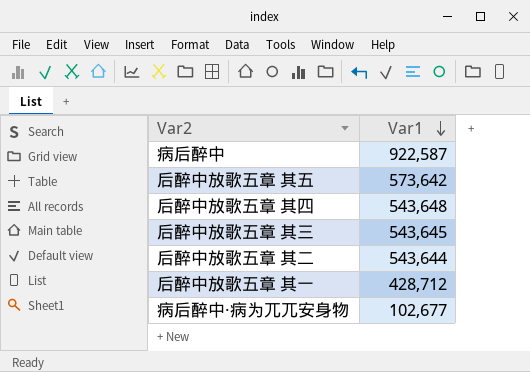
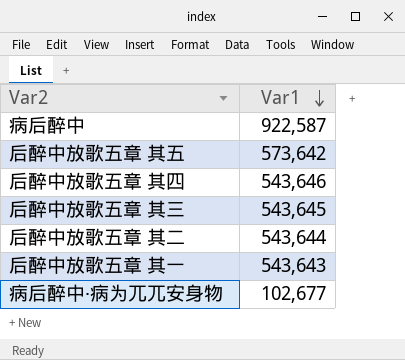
后醉中放歌五章 其四 | Var1: 543,648 -> 543,646
后醉中放歌五章 其一 | Var1: 428,712 -> 543,643

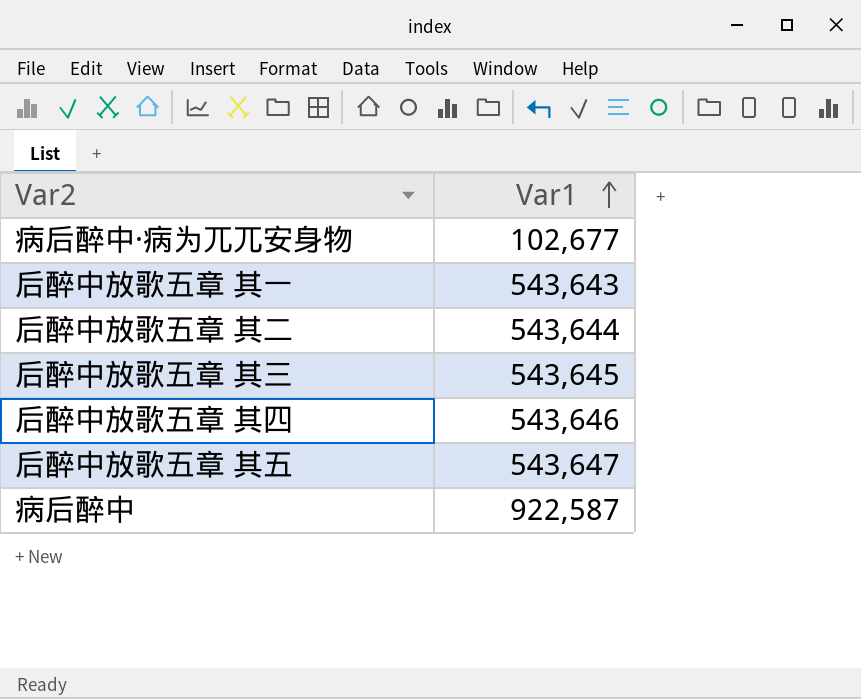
row order: Var1 descending -> Var1 ascending
后醉中放歌五章 其五 | Var1: 573,642 -> 543,647

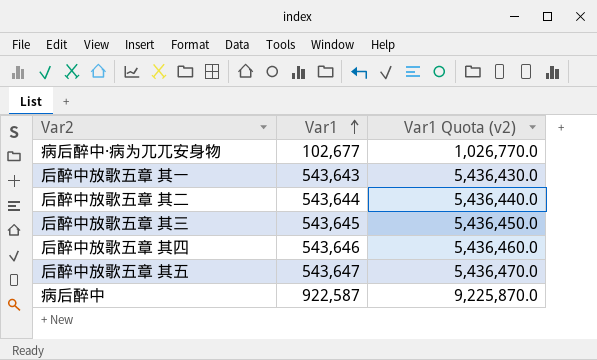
column Var1 Quota (v2) | formula: none -> [Var1] * 10

